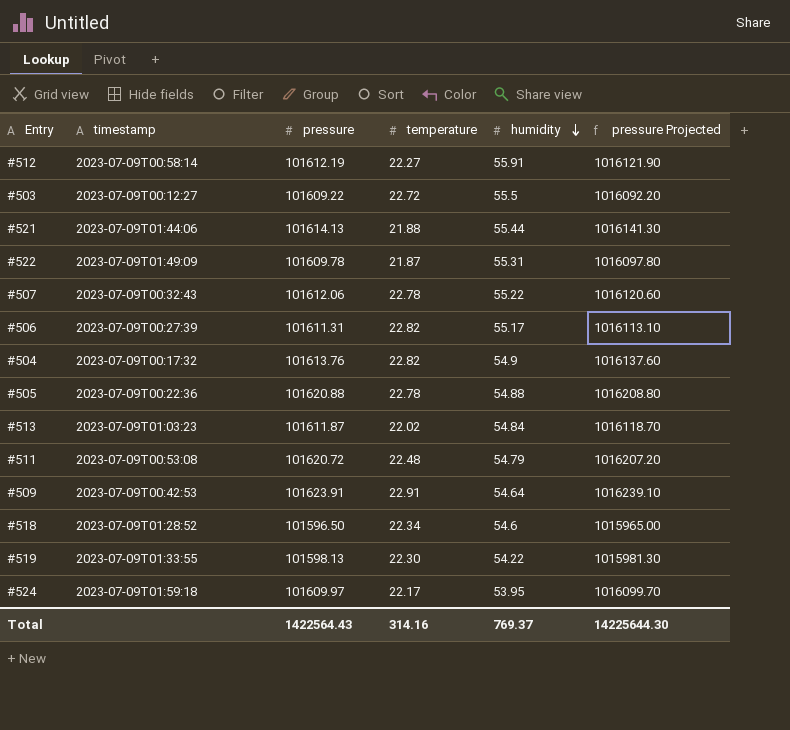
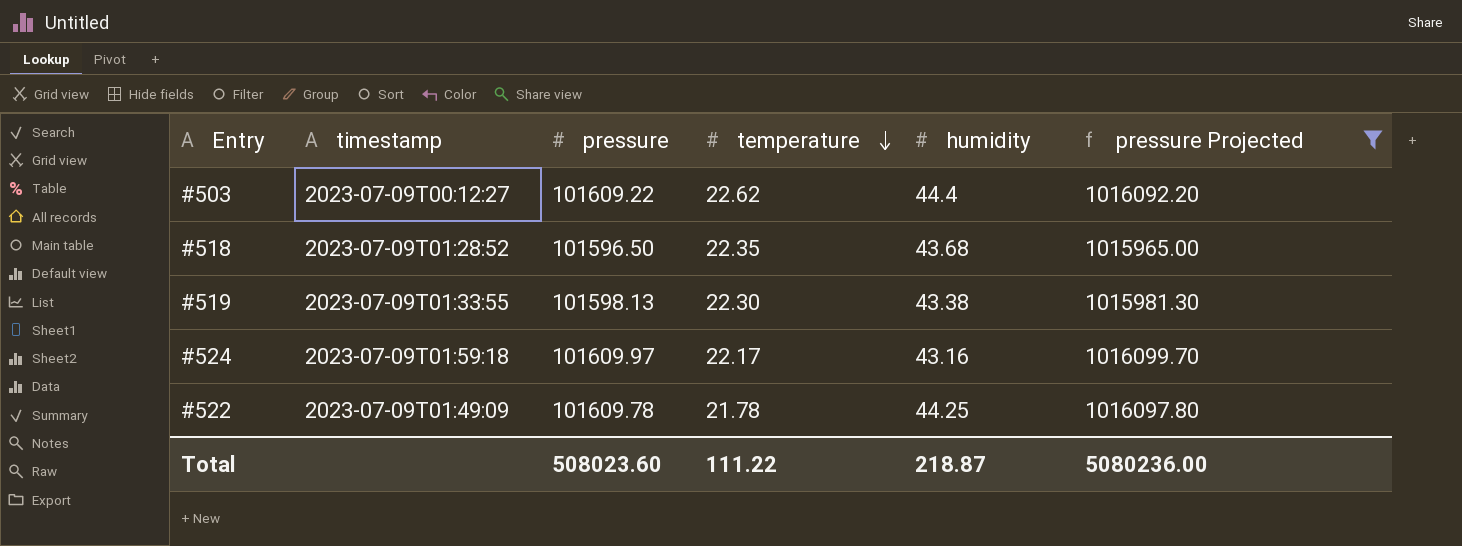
filter: none -> pressure Projected <= 1016099.70
row order: humidity descending -> temperature descending
#503 | temperature: 22.72 -> 22.62
#503 | humidity: 55.5 -> 44.4
#518 | temperature: 22.34 -> 22.35
#518 | humidity: 54.6 -> 43.68
#519 | humidity: 54.22 -> 43.38
#524 | humidity: 53.95 -> 43.16
#522 | temperature: 21.87 -> 21.78
#522 | humidity: 55.31 -> 44.25
Total | pressure: 1422564.43 -> 508023.60
Total | temperature: 314.16 -> 111.22
Total | humidity: 769.37 -> 218.87
Total | pressure Projected: 14225644.30 -> 5080236.00

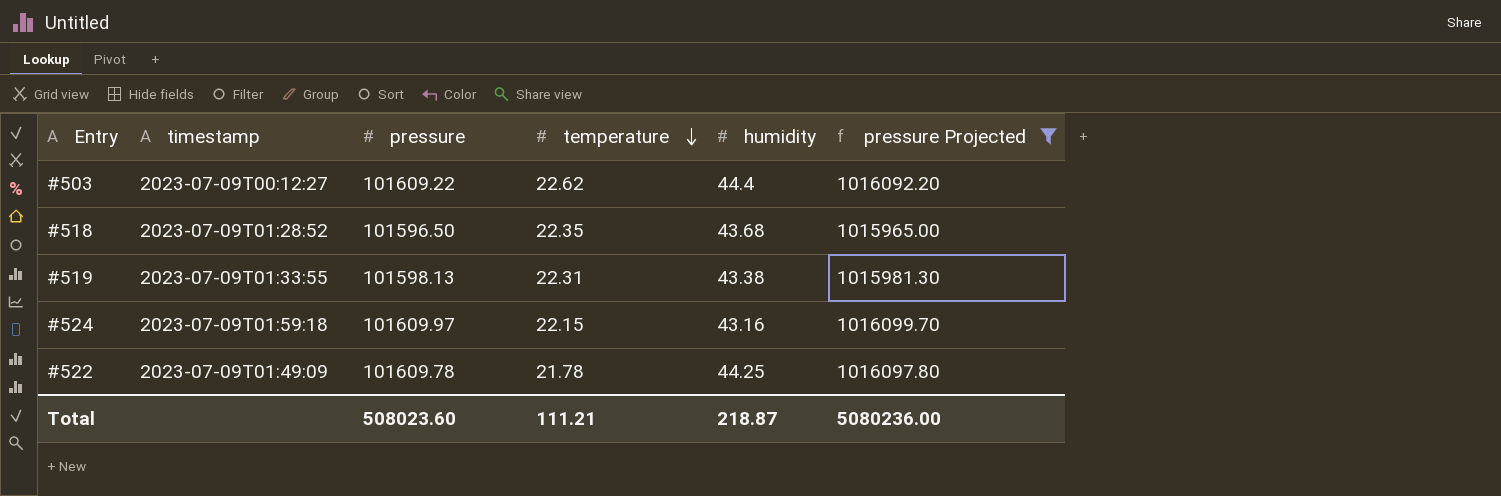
#519 | temperature: 22.30 -> 22.31
#524 | temperature: 22.17 -> 22.15
Total | temperature: 111.22 -> 111.21

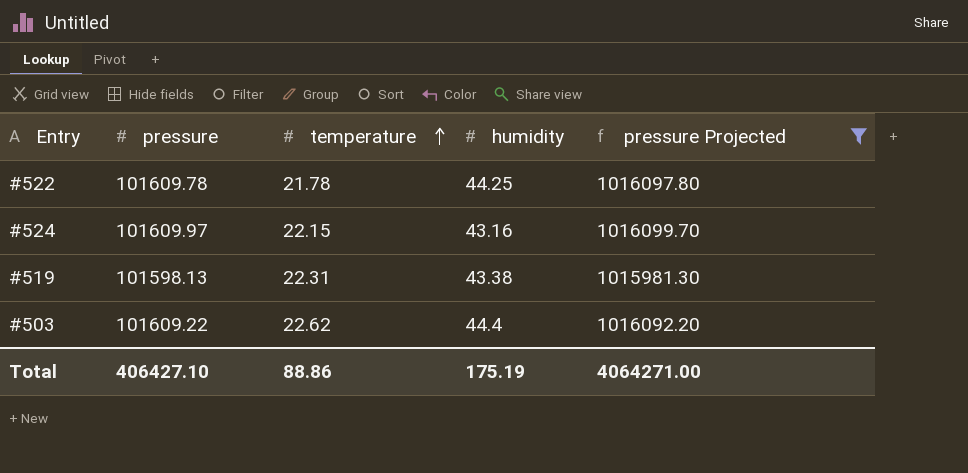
row order: temperature descending -> temperature ascending
column timestamp | position: 2 -> none
row #518: 2023-07-09T01:28:52 | 101596.50 | 22.35 | 43.68 | 1015965.00 -> none
Total | pressure: 508023.60 -> 406427.10
Total | temperature: 111.21 -> 88.86
Total | humidity: 218.87 -> 175.19
Total | pressure Projected: 5080236.00 -> 4064271.00

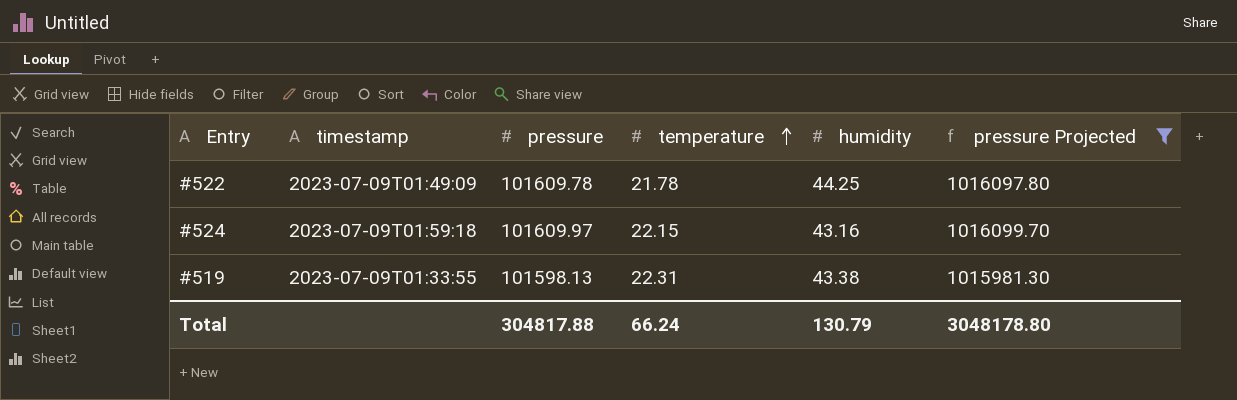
column timestamp | position: none -> 2
row #503: 101609.22 | 22.62 | 44.4 | 1016092.20 -> none
Total | pressure: 406427.10 -> 304817.88
Total | temperature: 88.86 -> 66.24
Total | humidity: 175.19 -> 130.79
Total | pressure Projected: 4064271.00 -> 3048178.80

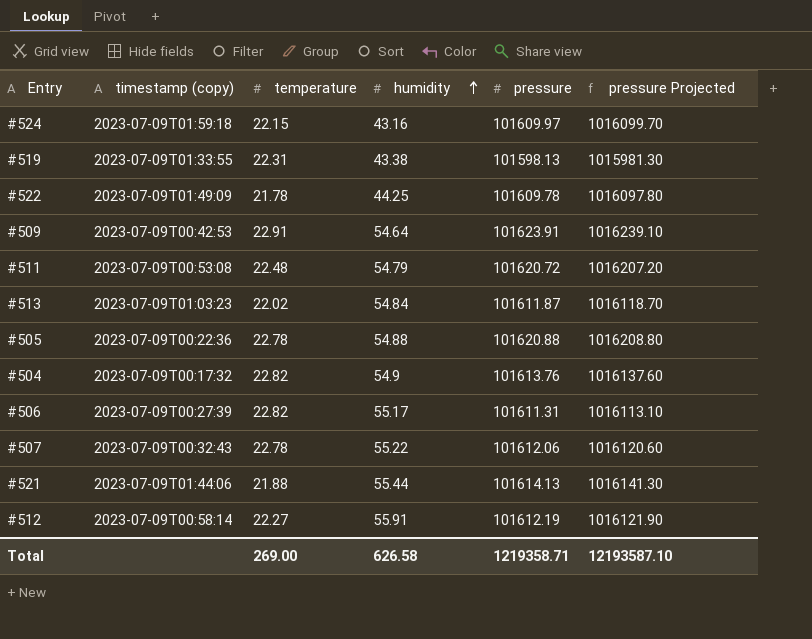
filter: pressure Projected <= 1016099.70 -> none
row order: temperature ascending -> humidity ascending
column name: timestamp -> timestamp (copy)
column pressure | position: 3 -> 5
Total | temperature: 66.24 -> 269.00
Total | humidity: 130.79 -> 626.58
Total | pressure: 304817.88 -> 1219358.71
Total | pressure Projected: 3048178.80 -> 12193587.10

